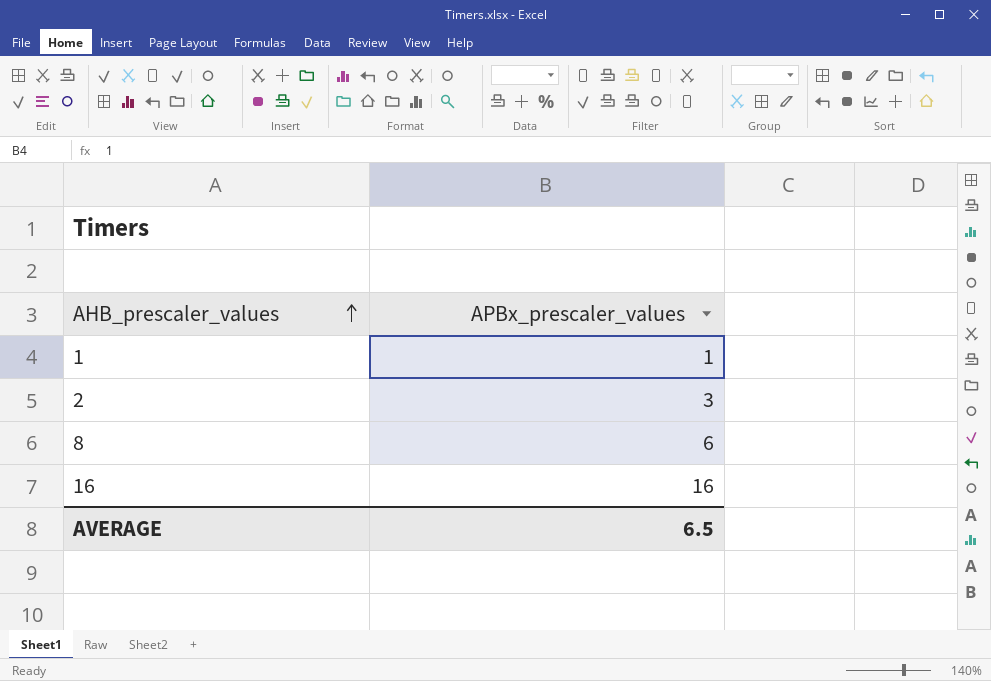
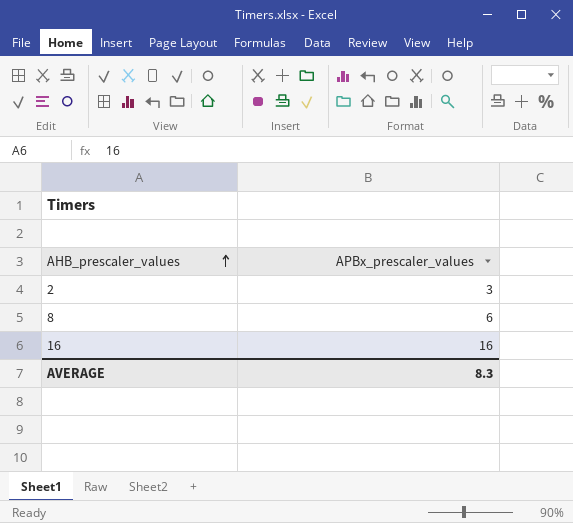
row 1: 1 -> none
AVERAGE | APBx_prescaler_values: 6.5 -> 8.3

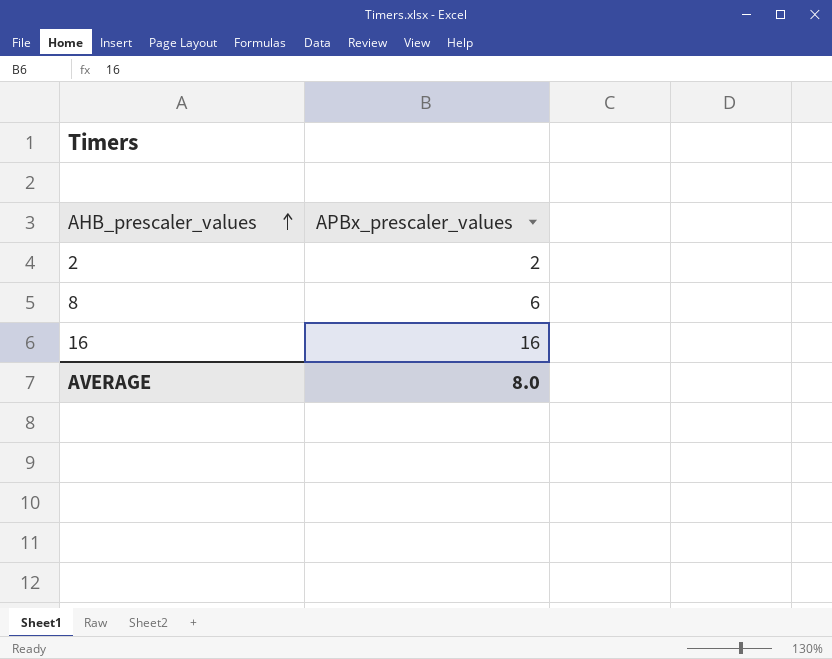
2 | APBx_prescaler_values: 3 -> 2
AVERAGE | APBx_prescaler_values: 8.3 -> 8.0

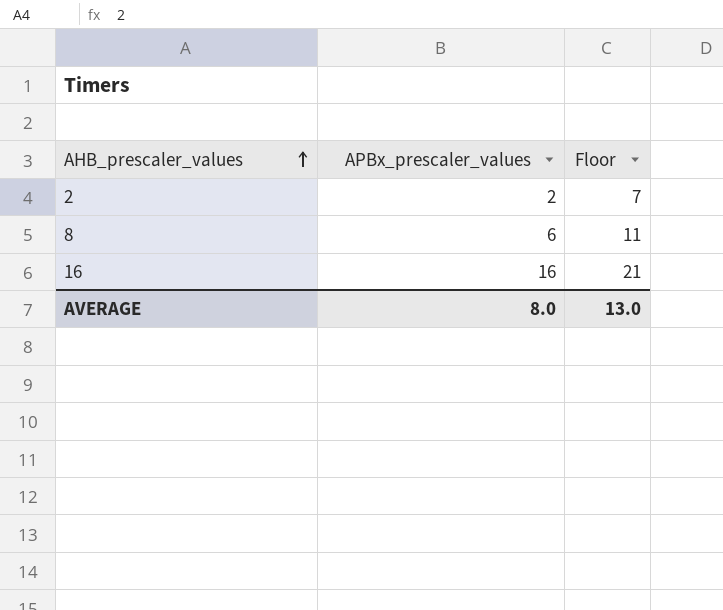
column Floor | formula: none -> [APBx_prescaler_values] + 5

